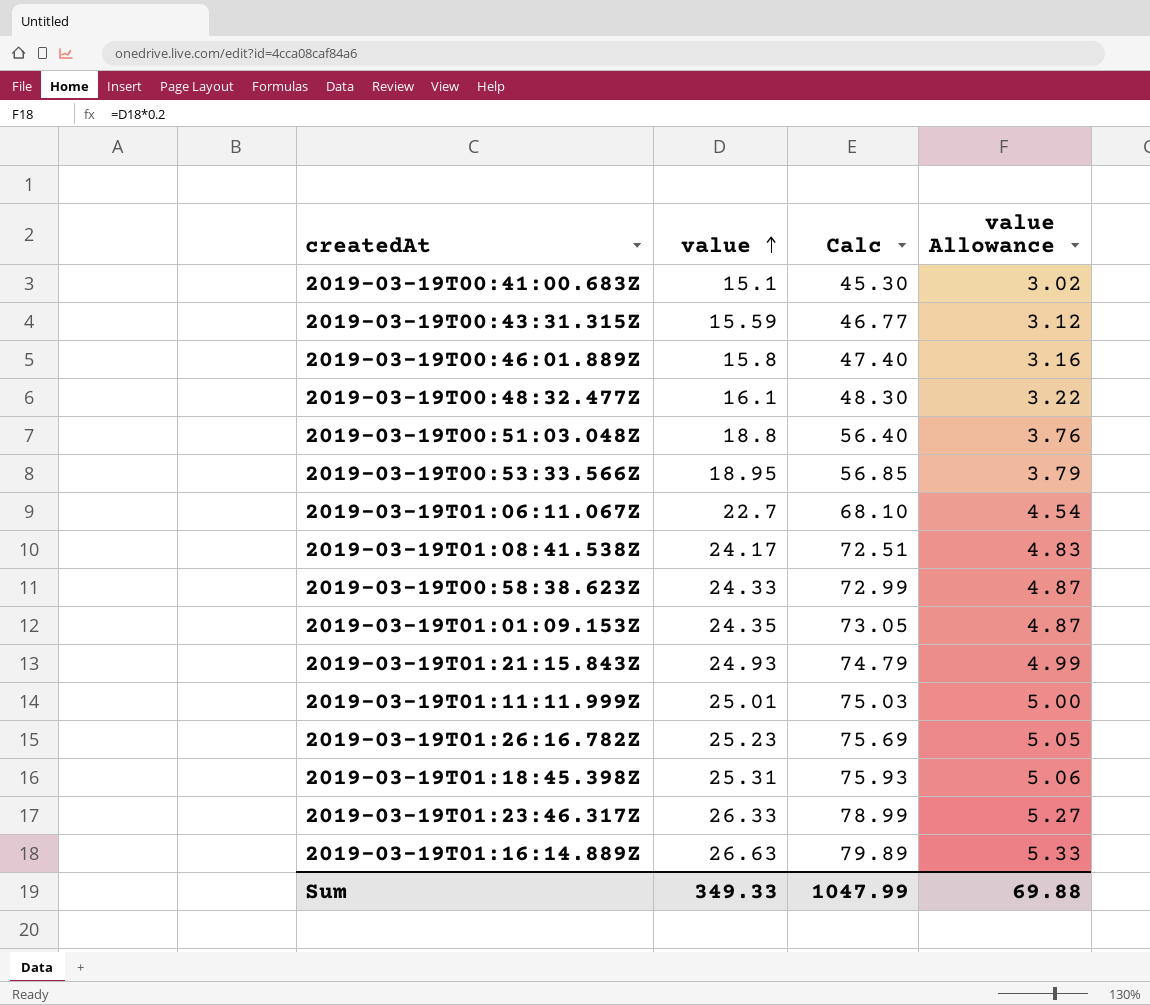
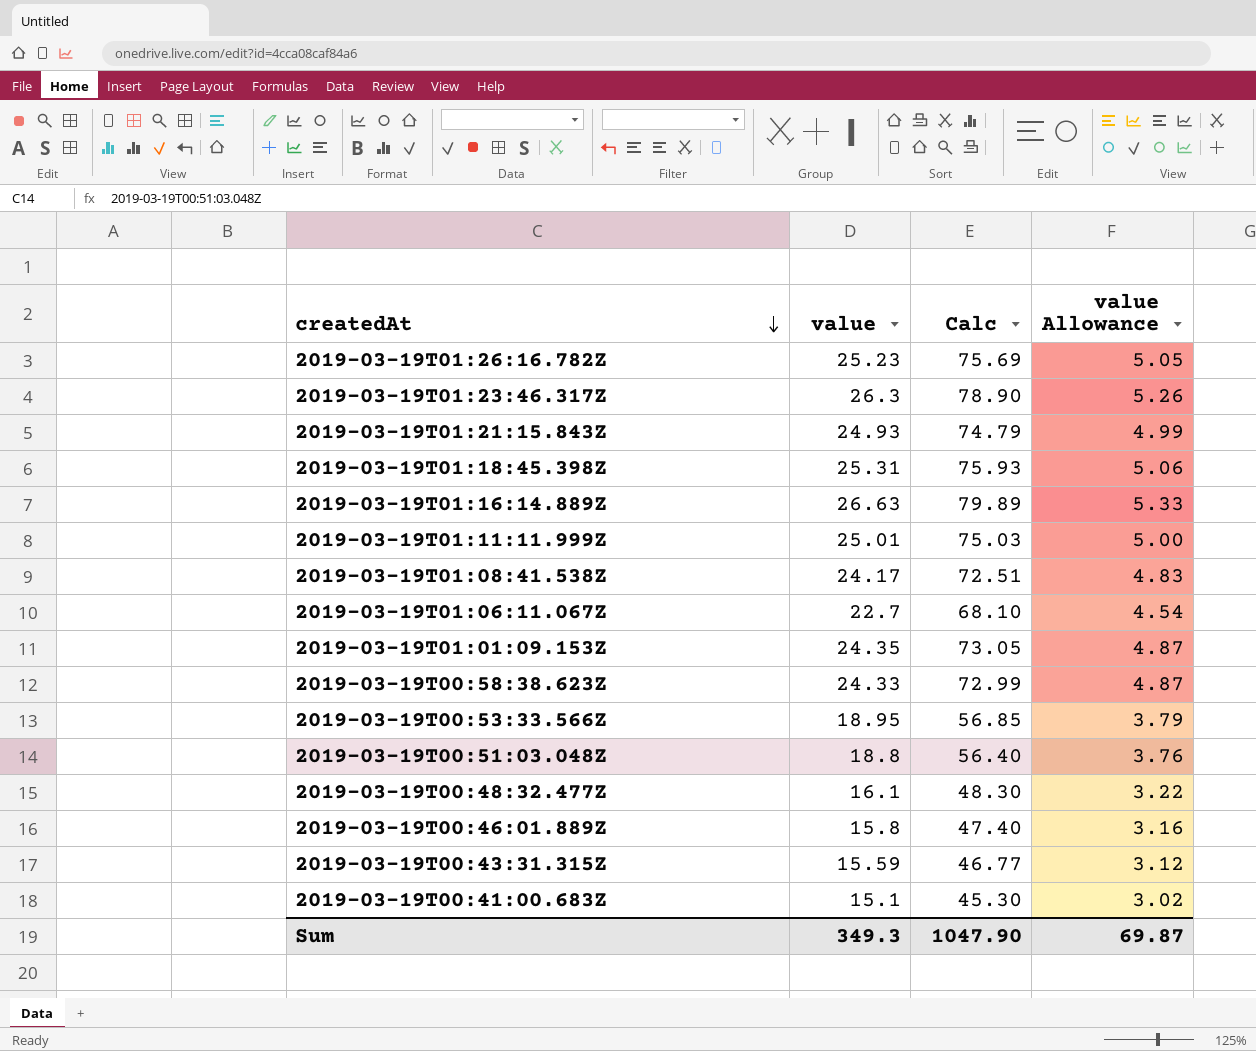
row order: value ascending -> createdAt descending
2019-03-19T01:23:46.317Z | value: 26.33 -> 26.3
2019-03-19T01:23:46.317Z | Calc: 78.99 -> 78.90
2019-03-19T01:23:46.317Z | value Allowance: 5.27 -> 5.26
Sum | value: 349.33 -> 349.3
Sum | Calc: 1047.99 -> 1047.90
Sum | value Allowance: 69.88 -> 69.87

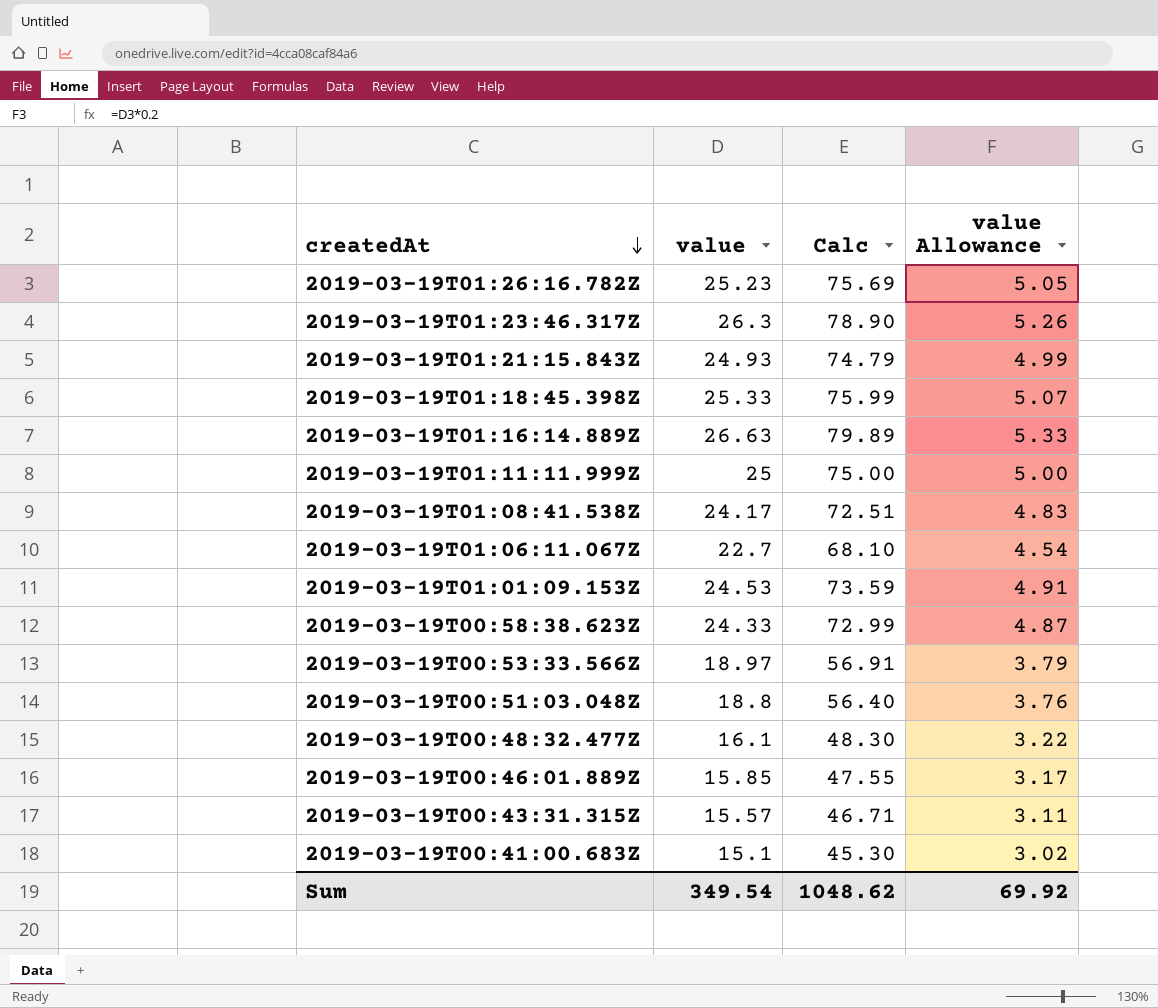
2019-03-19T01:18:45.398Z | value: 25.31 -> 25.33
2019-03-19T01:18:45.398Z | Calc: 75.93 -> 75.99
2019-03-19T01:18:45.398Z | value Allowance: 5.06 -> 5.07
2019-03-19T01:11:11.999Z | value: 25.01 -> 25
2019-03-19T01:11:11.999Z | Calc: 75.03 -> 75.00
2019-03-19T01:01:09.153Z | value: 24.35 -> 24.53
2019-03-19T01:01:09.153Z | Calc: 73.05 -> 73.59
2019-03-19T01:01:09.153Z | value Allowance: 4.87 -> 4.91
2019-03-19T00:53:33.566Z | value: 18.95 -> 18.97
2019-03-19T00:53:33.566Z | Calc: 56.85 -> 56.91
2019-03-19T00:46:01.889Z | value: 15.8 -> 15.85
2019-03-19T00:46:01.889Z | Calc: 47.40 -> 47.55
2019-03-19T00:46:01.889Z | value Allowance: 3.16 -> 3.17
2019-03-19T00:43:31.315Z | value: 15.59 -> 15.57
2019-03-19T00:43:31.315Z | Calc: 46.77 -> 46.71
2019-03-19T00:43:31.315Z | value Allowance: 3.12 -> 3.11
Sum | value: 349.3 -> 349.54
Sum | Calc: 1047.90 -> 1048.62
Sum | value Allowance: 69.87 -> 69.92

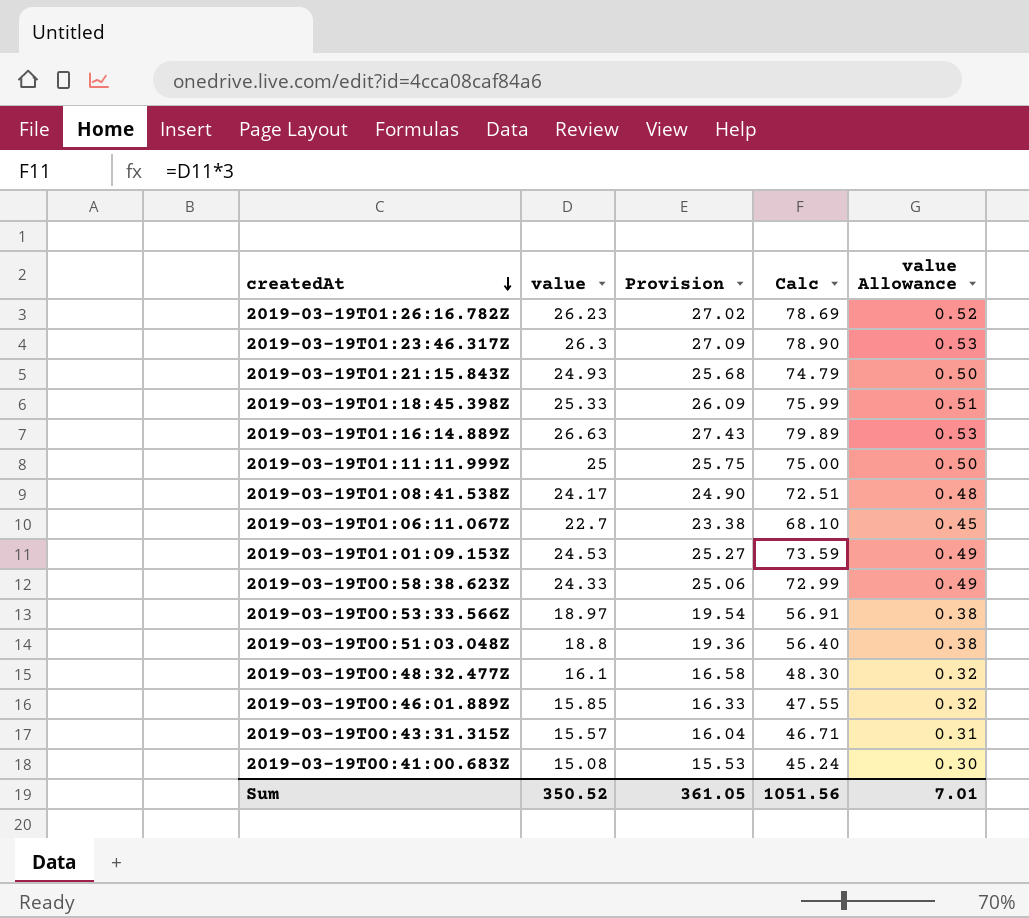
column Provision | formula: none -> [value] * 1.03
column value Allowance | formula: [value] * 0.2 -> [value] * 0.02
2019-03-19T01:26:16.782Z | value: 25.23 -> 26.23
2019-03-19T01:26:16.782Z | Calc: 75.69 -> 78.69
2019-03-19T00:41:00.683Z | value: 15.1 -> 15.08
2019-03-19T00:41:00.683Z | Calc: 45.30 -> 45.24
Sum | value: 349.54 -> 350.52
Sum | Calc: 1048.62 -> 1051.56
Sum | value Allowance: 69.92 -> 7.01

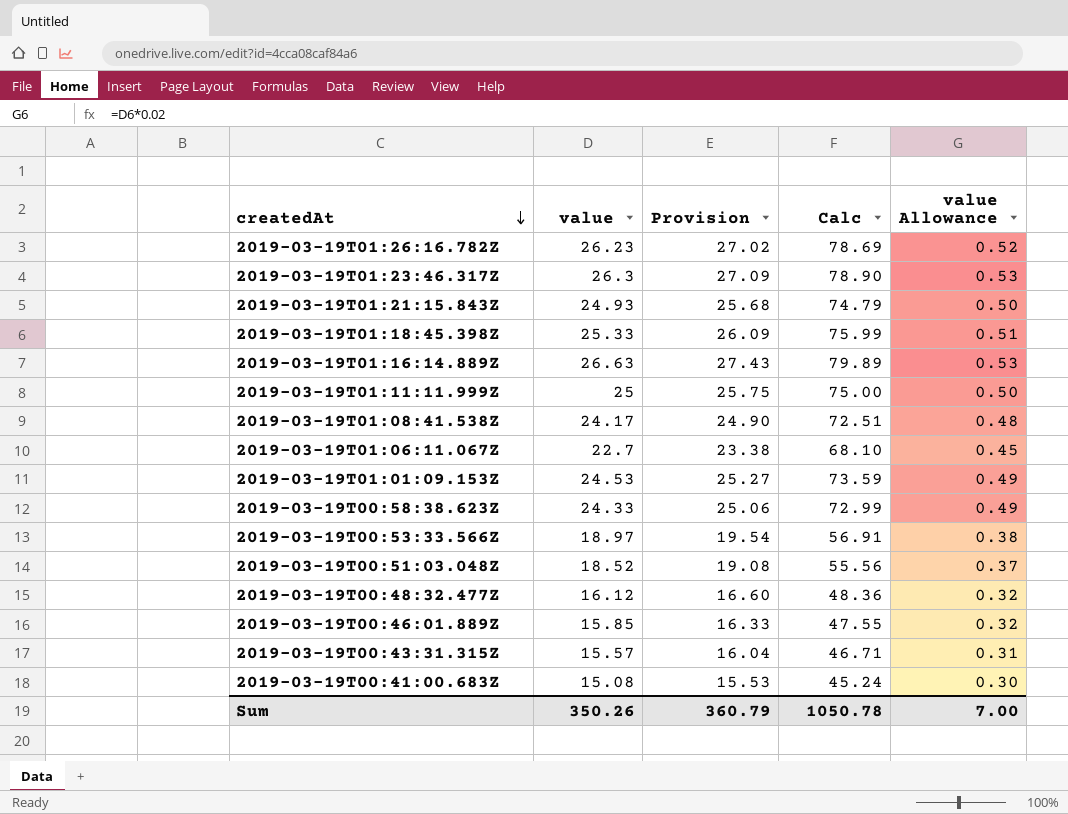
2019-03-19T00:51:03.048Z | value: 18.8 -> 18.52
2019-03-19T00:51:03.048Z | Provision: 19.36 -> 19.08
2019-03-19T00:51:03.048Z | Calc: 56.40 -> 55.56
2019-03-19T00:51:03.048Z | value Allowance: 0.38 -> 0.37
2019-03-19T00:48:32.477Z | value: 16.1 -> 16.12
2019-03-19T00:48:32.477Z | Provision: 16.58 -> 16.60
2019-03-19T00:48:32.477Z | Calc: 48.30 -> 48.36
Sum | value: 350.52 -> 350.26
Sum | Provision: 361.05 -> 360.79
Sum | Calc: 1051.56 -> 1050.78
Sum | value Allowance: 7.01 -> 7.00

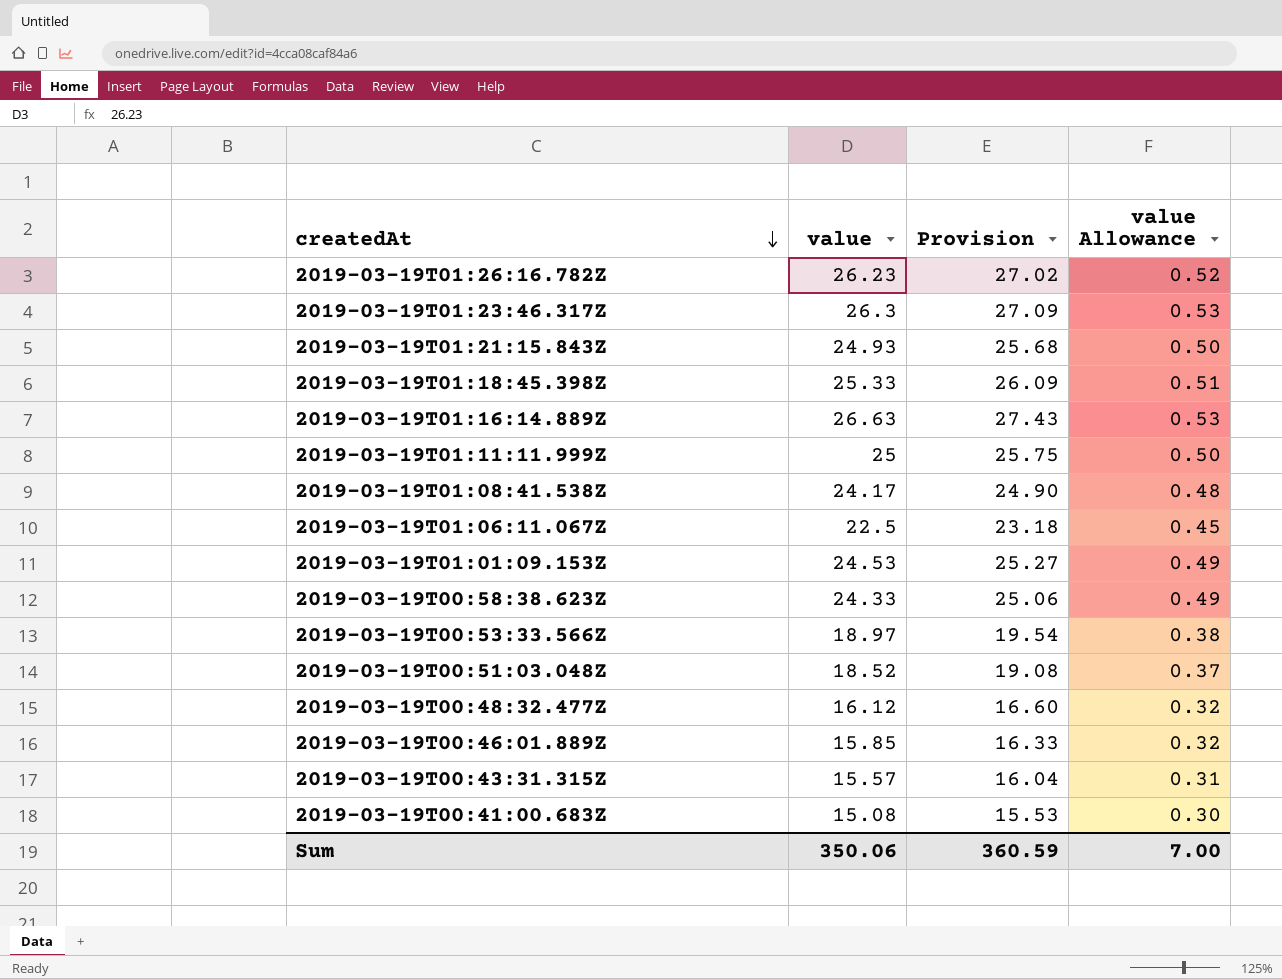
column Calc | formula: [value] * 3 -> none
2019-03-19T01:06:11.067Z | value: 22.7 -> 22.5
2019-03-19T01:06:11.067Z | Provision: 23.38 -> 23.18
Sum | value: 350.26 -> 350.06
Sum | Provision: 360.79 -> 360.59

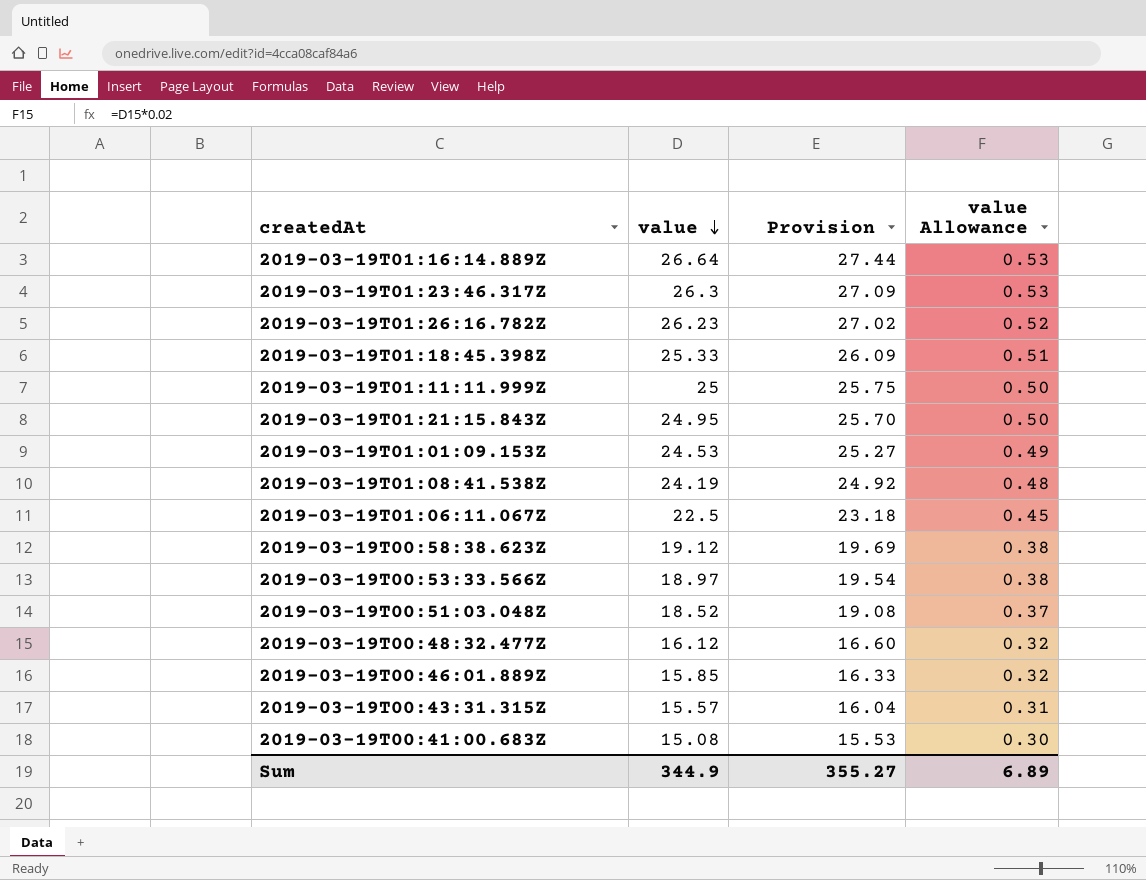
row order: createdAt descending -> value descending
2019-03-19T01:16:14.889Z | value: 26.63 -> 26.64
2019-03-19T01:16:14.889Z | Provision: 27.43 -> 27.44
2019-03-19T01:21:15.843Z | value: 24.93 -> 24.95
2019-03-19T01:21:15.843Z | Provision: 25.68 -> 25.70
2019-03-19T01:08:41.538Z | value: 24.17 -> 24.19
2019-03-19T01:08:41.538Z | Provision: 24.90 -> 24.92
2019-03-19T00:58:38.623Z | value: 24.33 -> 19.12
2019-03-19T00:58:38.623Z | Provision: 25.06 -> 19.69
2019-03-19T00:58:38.623Z | value Allowance: 0.49 -> 0.38
Sum | value: 350.06 -> 344.9
Sum | Provision: 360.59 -> 355.27
Sum | value Allowance: 7.00 -> 6.89

